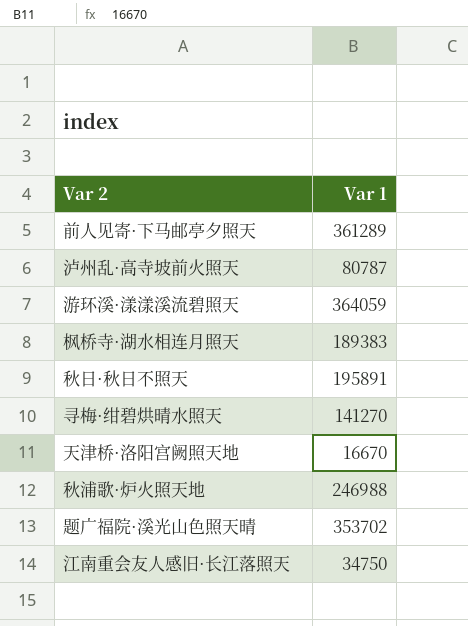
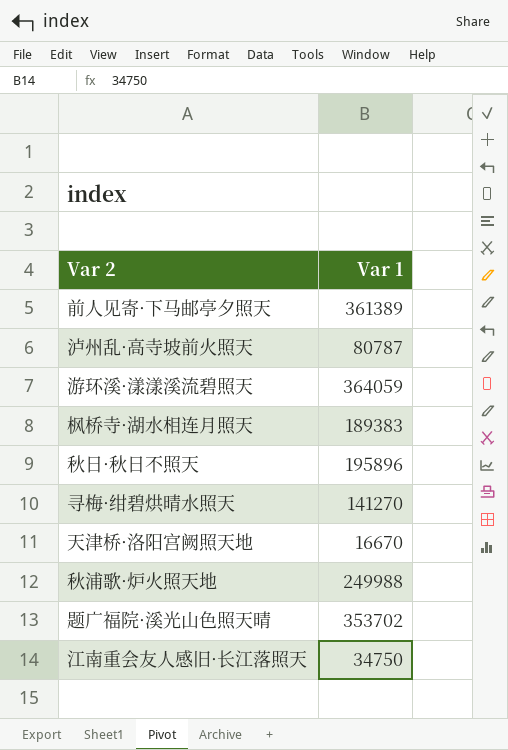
前人见寄·下马邮亭夕照天 | Var 1: 361289 -> 361389
秋日·秋日不照天 | Var 1: 195891 -> 195896
秋浦歌·炉火照天地 | Var 1: 246988 -> 249988

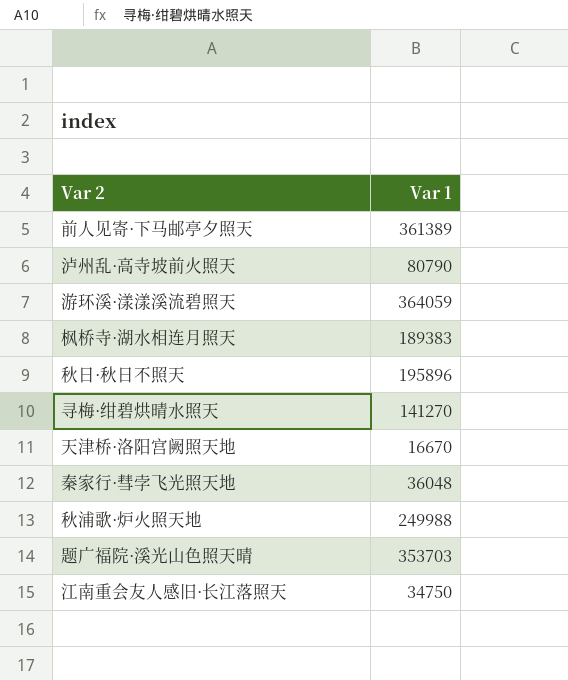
泸州乱·高寺坡前火照天 | Var 1: 80787 -> 80790
row 秦家行·彗孛飞光照天地: none -> 36048
题广福院·溪光山色照天晴 | Var 1: 353702 -> 353703

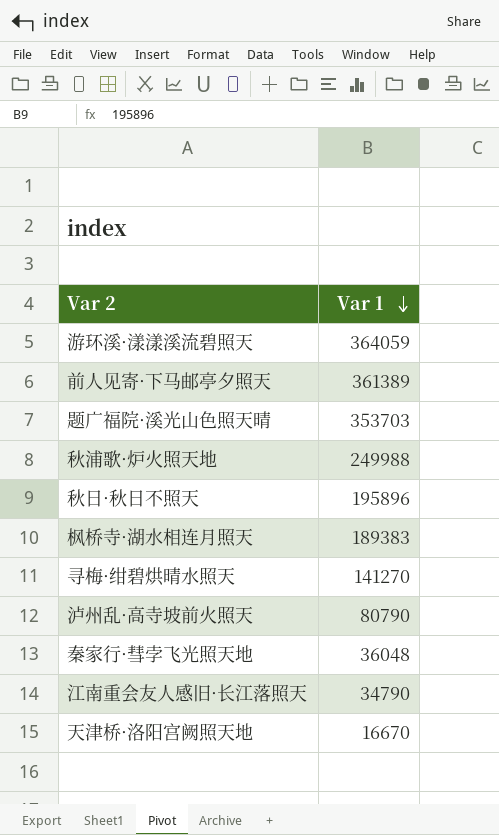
row order: none -> Var 1 descending
江南重会友人感旧·长江落照天 | Var 1: 34750 -> 34790

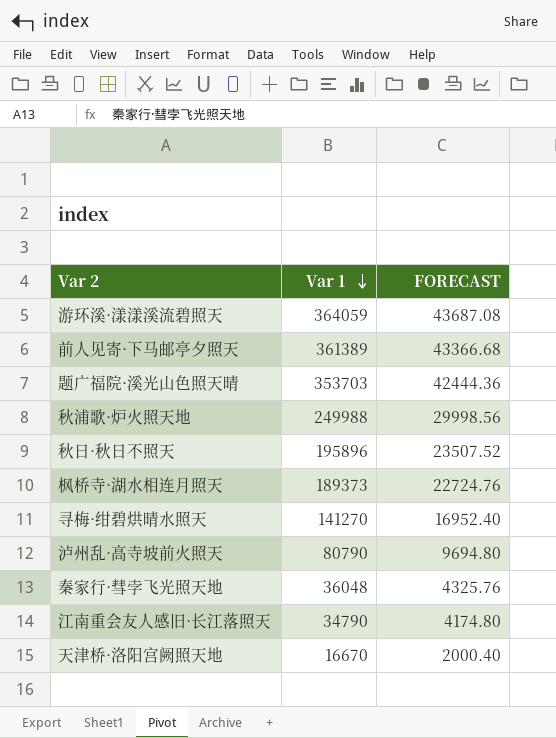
column FORECAST | formula: none -> [Var 1] * 0.12
枫桥寺·湖水相连月照天 | Var 1: 189383 -> 189373

